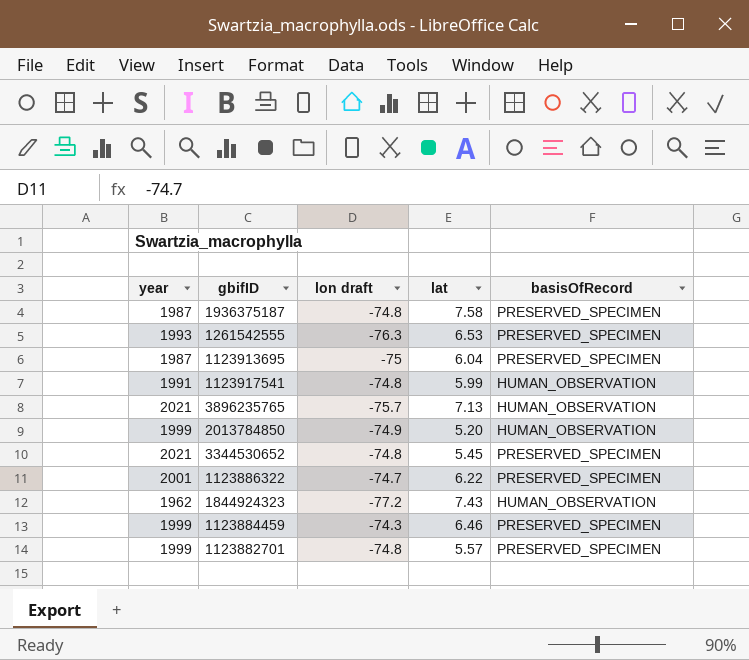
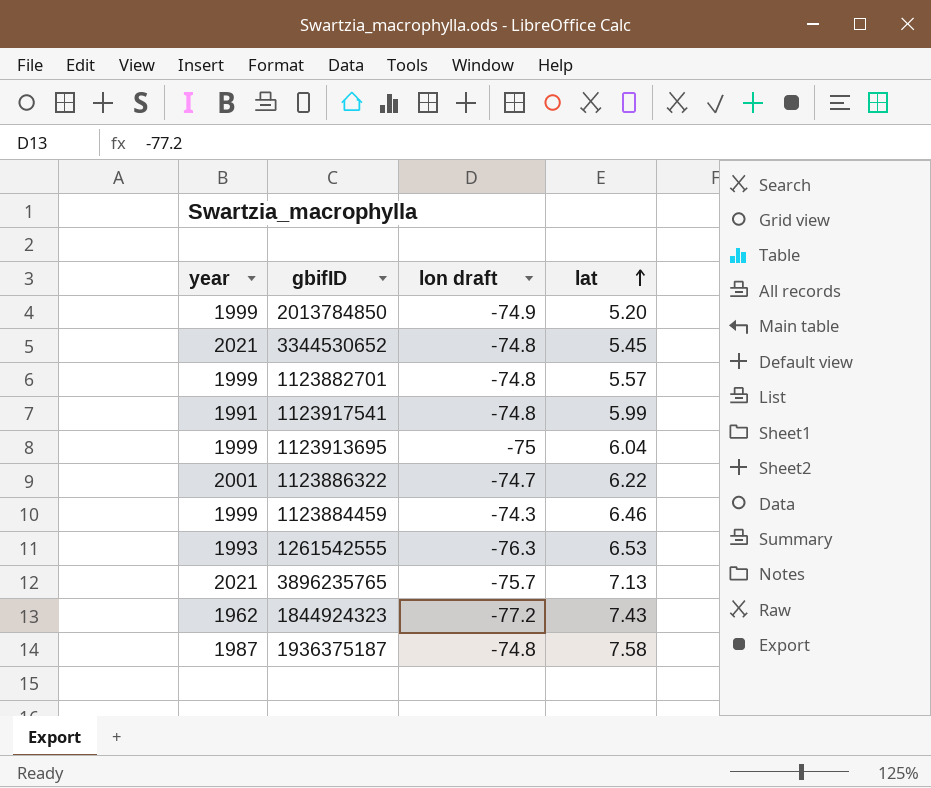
row order: none -> lat ascending
column basisOfRecord | position: 5 -> none
1123913695 | year: 1987 -> 1999

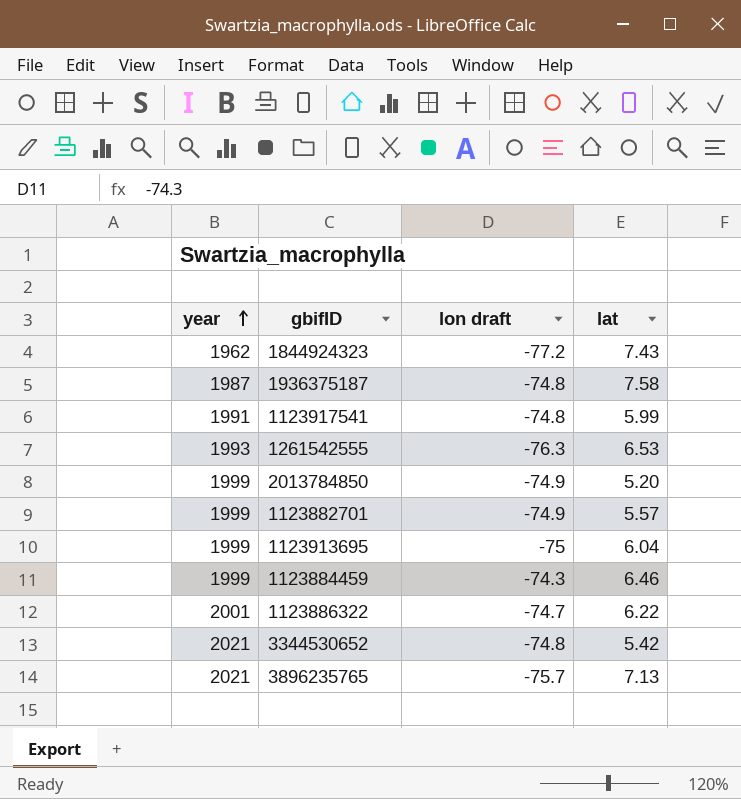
row order: lat ascending -> year ascending
1123882701 | lon draft: -74.8 -> -74.9
3344530652 | lat: 5.45 -> 5.42

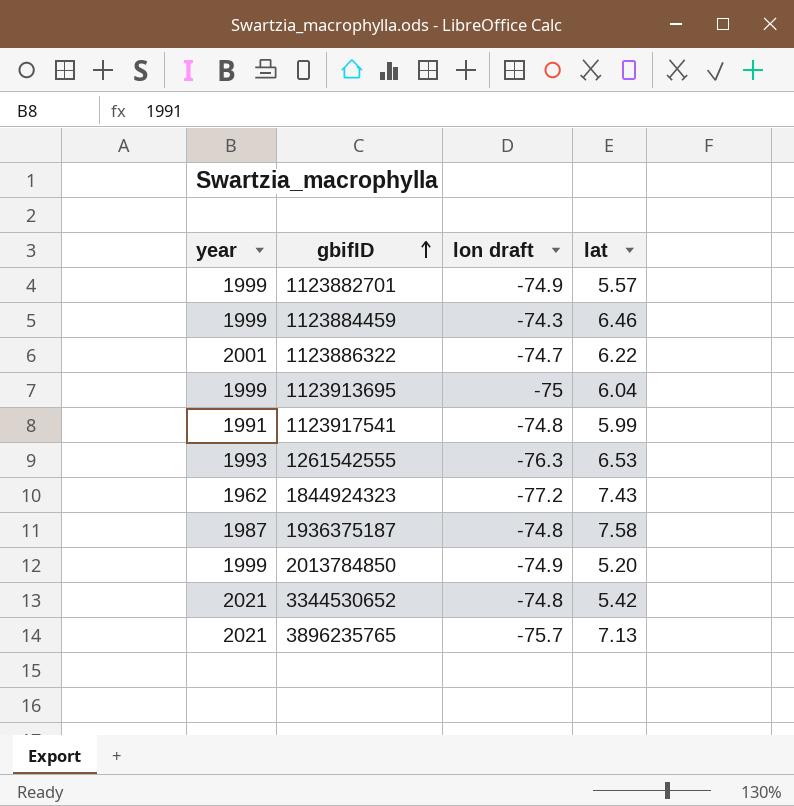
row order: year ascending -> gbifID ascending

